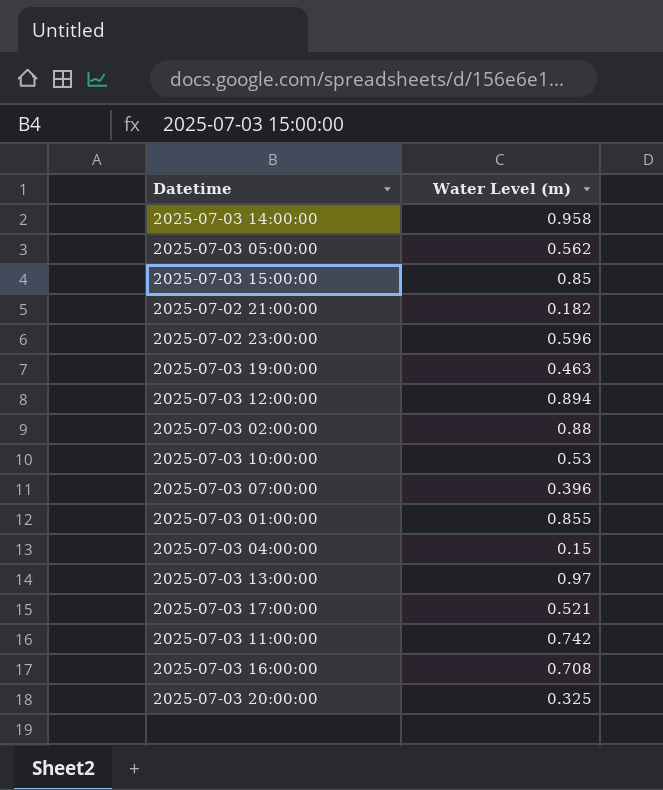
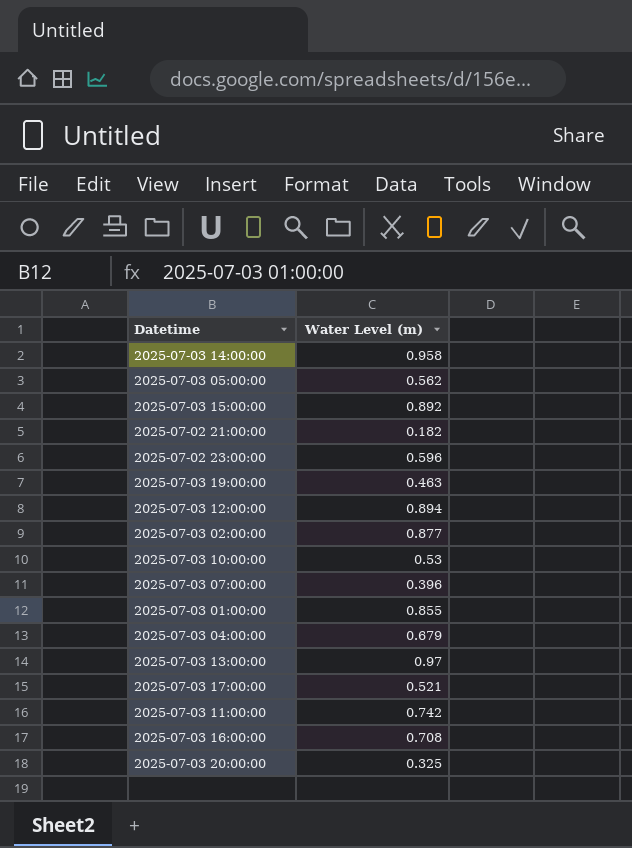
2025-07-03 15:00:00 | Water Level (m): 0.85 -> 0.892
2025-07-03 02:00:00 | Water Level (m): 0.88 -> 0.877
2025-07-03 04:00:00 | Water Level (m): 0.15 -> 0.679

